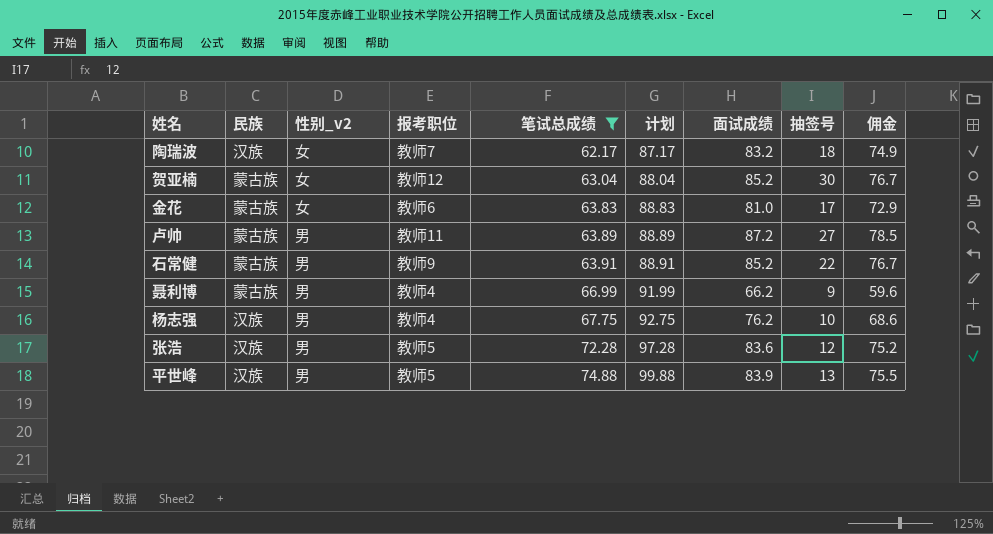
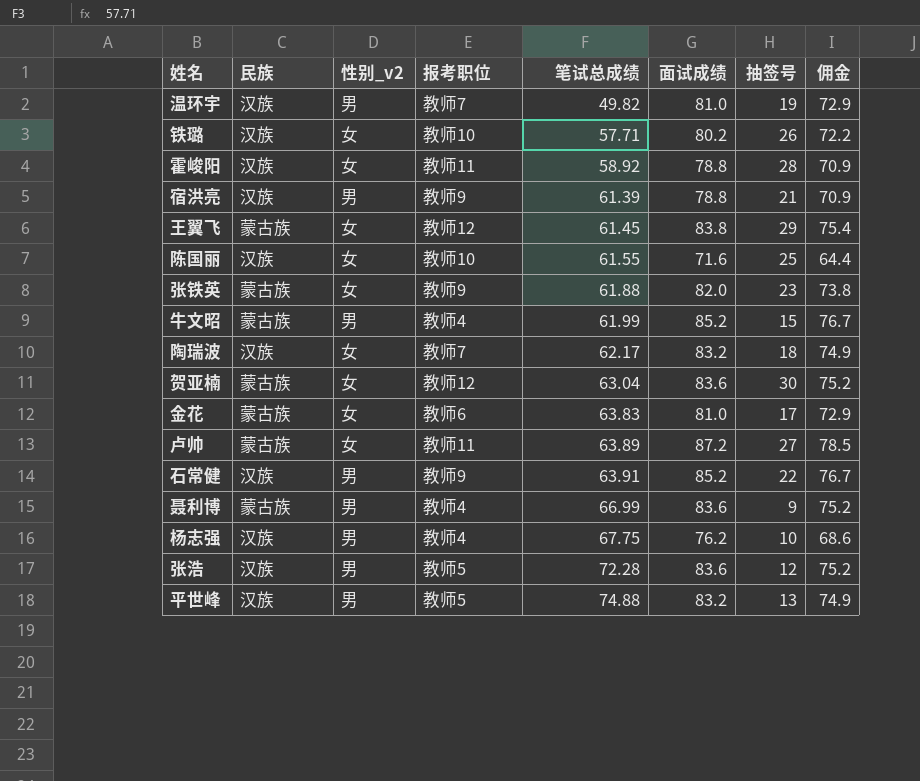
filter: 笔试总成绩 >= 62.17 -> none
column 计划 | formula: [笔试总成绩] + 25 -> none
贺亚楠 | 面试成绩: 85.2 -> 83.6
贺亚楠 | 佣金: 76.7 -> 75.2
卢帅 | 性别_v2: 男 -> 女
石常健 | 民族: 蒙古族 -> 汉族
聂利博 | 面试成绩: 66.2 -> 83.6
聂利博 | 佣金: 59.6 -> 75.2
平世峰 | 面试成绩: 83.9 -> 83.2
平世峰 | 佣金: 75.5 -> 74.9

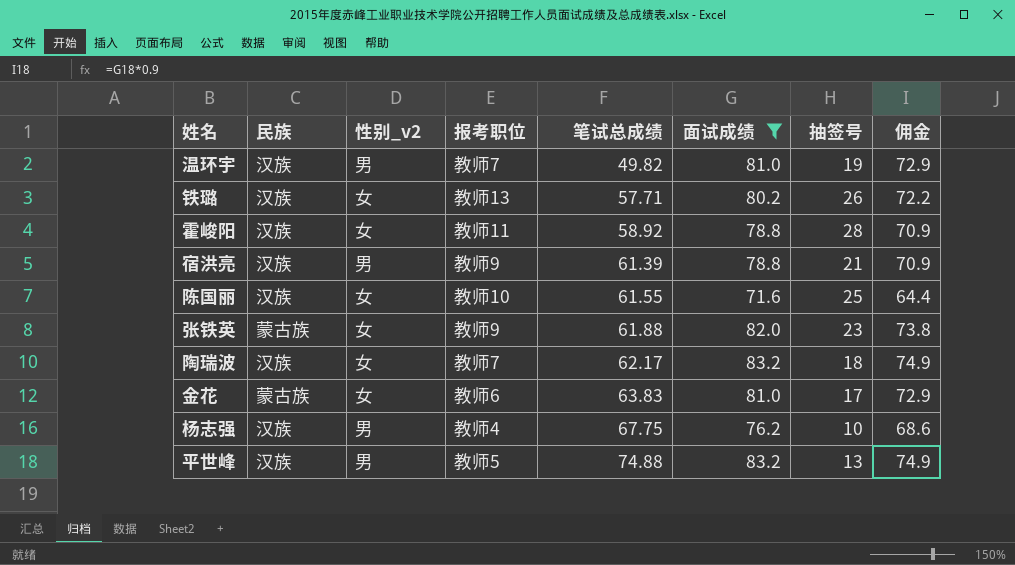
filter: none -> 面试成绩 <= 83.2
铁璐 | 报考职位: 教师10 -> 教师13

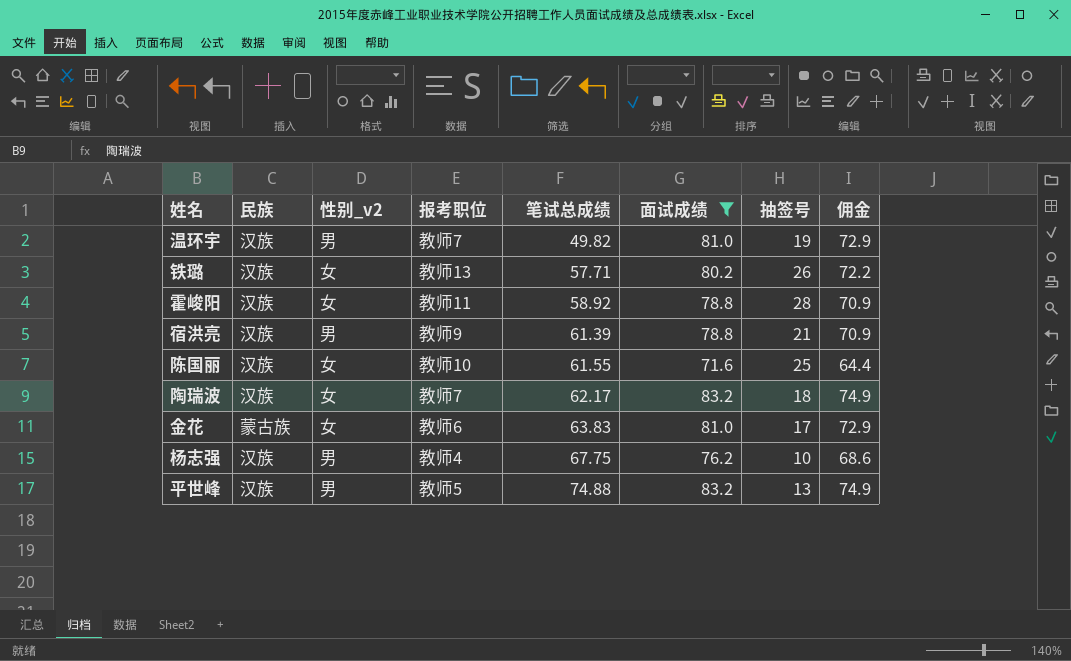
row 张铁英: 蒙古族 | 女 | 教师9 | 61.88 | 82.0 | 23 | 73.8 -> none

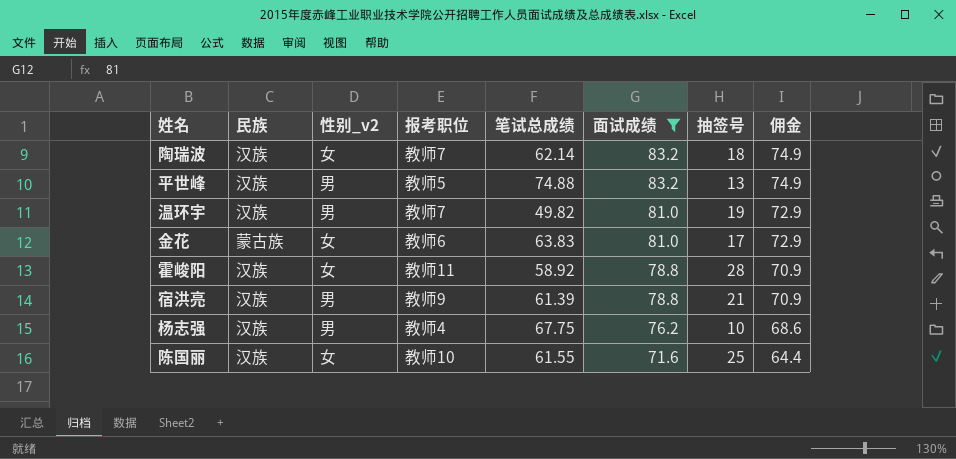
row order: 笔试总成绩 ascending -> 面试成绩 descending
row 铁璐: 汉族 | 女 | 教师13 | 57.71 | 80.2 | 26 | 72.2 -> none
陶瑞波 | 笔试总成绩: 62.17 -> 62.14

